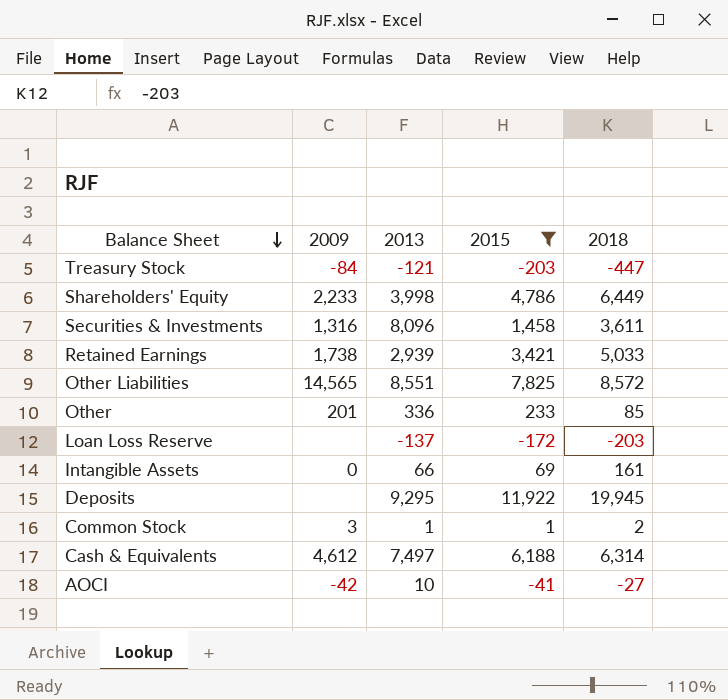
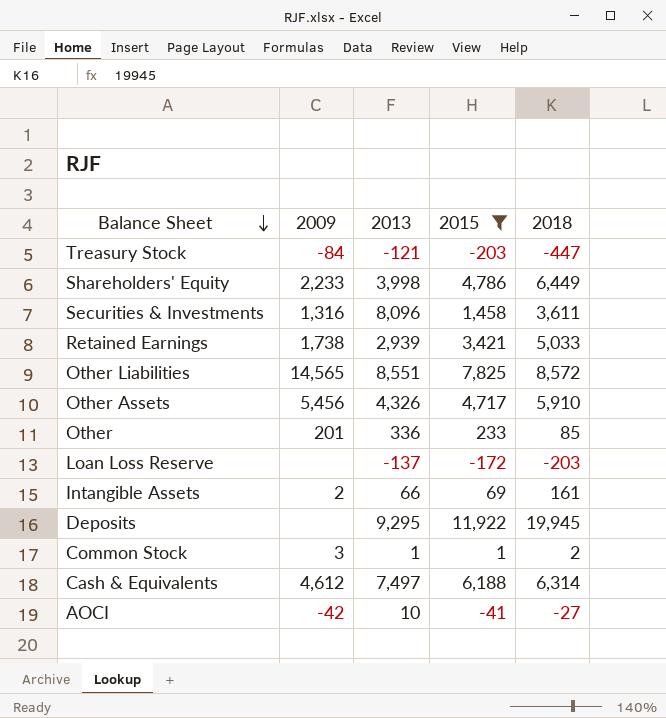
row Other Assets: none -> 5,456 | 4,326 | 4,717 | 5,910
Intangible Assets | 2009: 0 -> 2

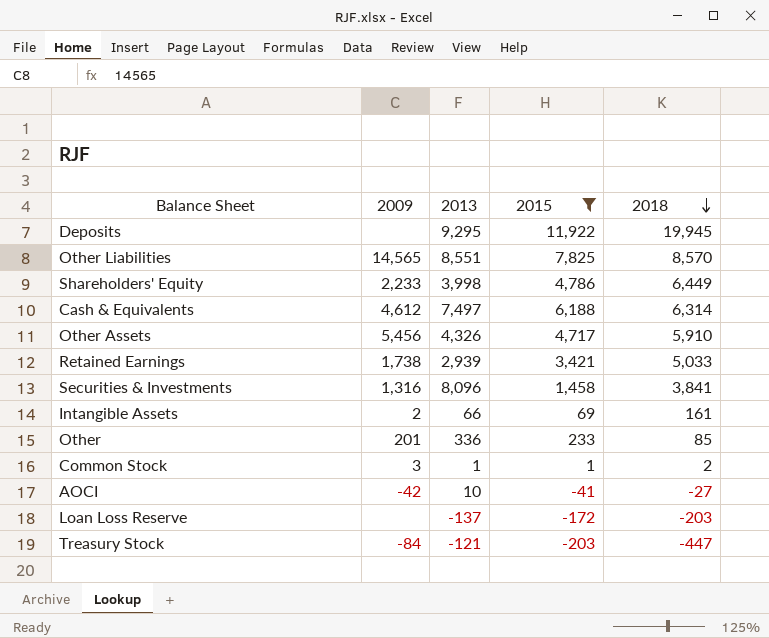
row order: Balance Sheet descending -> 2018 descending
Other Liabilities | 2018: 8,572 -> 8,570
Securities & Investments | 2018: 3,611 -> 3,841

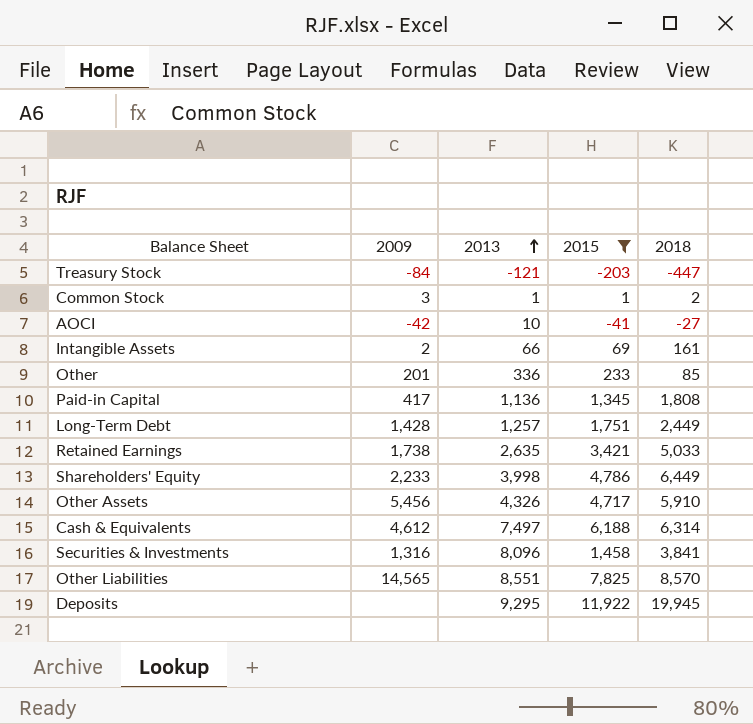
row order: 2018 descending -> 2013 ascending
row Loan Loss Reserve: none | -137 | -172 | -203 -> none
row Paid-in Capital: none -> 417 | 1,136 | 1,345 | 1,808
row Long-Term Debt: none -> 1,428 | 1,257 | 1,751 | 2,449
Retained Earnings | 2013: 2,939 -> 2,635

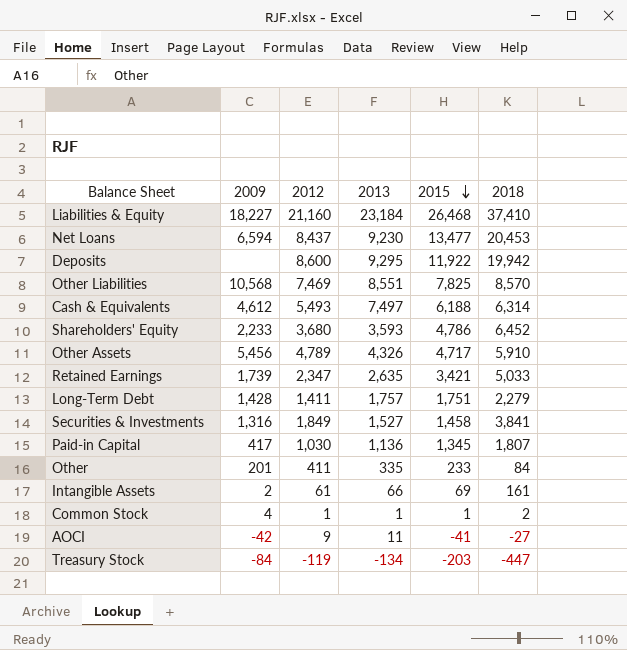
filter: 2015 <= 11,922 -> none
row order: 2013 ascending -> 2015 descending
column 2012 | position: none -> 3
Deposits | 2018: 19,945 -> 19,942
Other Liabilities | 2009: 14,565 -> 10,568
Shareholders' Equity | 2013: 3,998 -> 3,593
Shareholders' Equity | 2018: 6,449 -> 6,452
Retained Earnings | 2009: 1,738 -> 1,739
Long-Term Debt | 2013: 1,257 -> 1,757
Long-Term Debt | 2018: 2,449 -> 2,279
Securities & Investments | 2013: 8,096 -> 1,527
Paid-in Capital | 2018: 1,808 -> 1,807
Other | 2013: 336 -> 335
Other | 2018: 85 -> 84
Common Stock | 2009: 3 -> 4
AOCI | 2013: 10 -> 11
Treasury Stock | 2013: -121 -> -134

